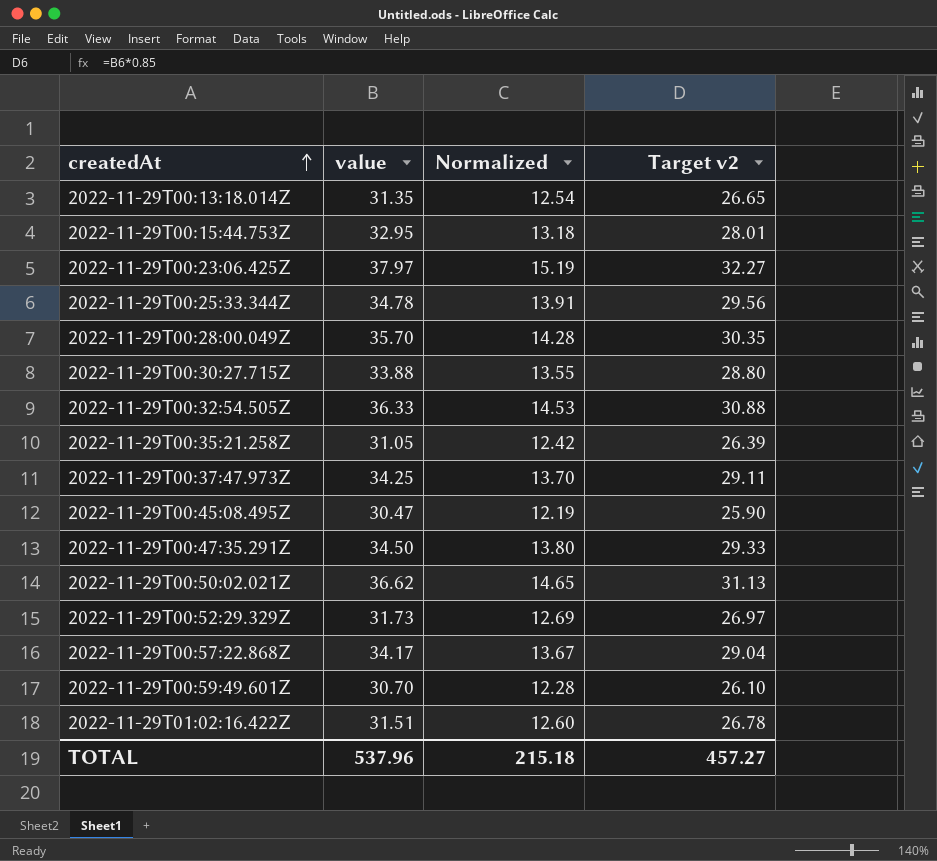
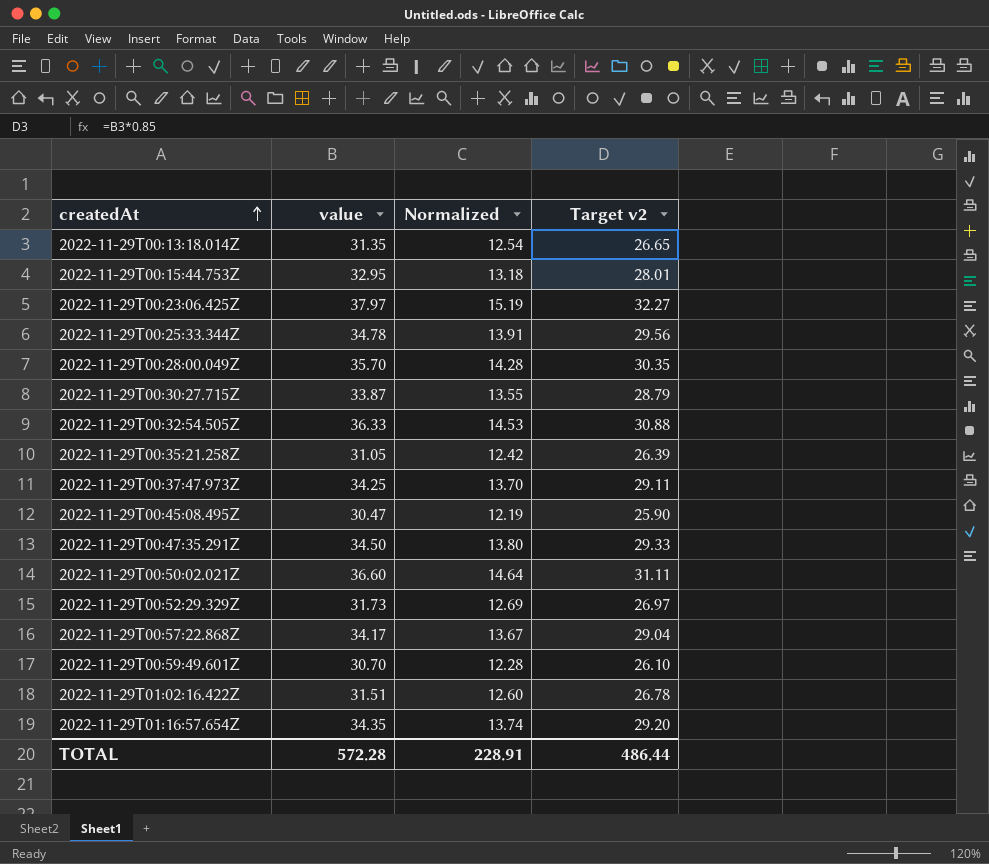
2022-11-29T00:30:27.715Z | value: 33.88 -> 33.87
2022-11-29T00:30:27.715Z | Target v2: 28.80 -> 28.79
2022-11-29T00:50:02.021Z | value: 36.62 -> 36.60
2022-11-29T00:50:02.021Z | Normalized: 14.65 -> 14.64
2022-11-29T00:50:02.021Z | Target v2: 31.13 -> 31.11
row 2022-11-29T01:16:57.654Z: none -> 34.35 | 13.74 | 29.20
TOTAL | value: 537.96 -> 572.28
TOTAL | Normalized: 215.18 -> 228.91
TOTAL | Target v2: 457.27 -> 486.44

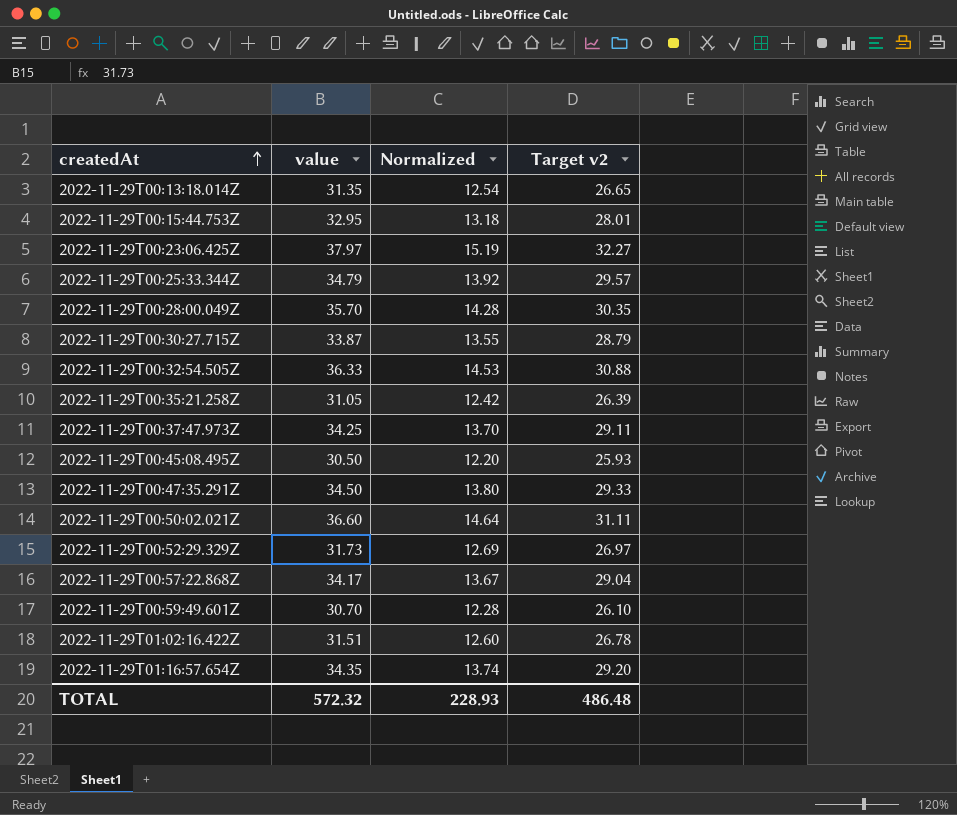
2022-11-29T00:25:33.344Z | value: 34.78 -> 34.79
2022-11-29T00:25:33.344Z | Normalized: 13.91 -> 13.92
2022-11-29T00:25:33.344Z | Target v2: 29.56 -> 29.57
2022-11-29T00:45:08.495Z | value: 30.47 -> 30.50
2022-11-29T00:45:08.495Z | Normalized: 12.19 -> 12.20
2022-11-29T00:45:08.495Z | Target v2: 25.90 -> 25.93
TOTAL | value: 572.28 -> 572.32
TOTAL | Normalized: 228.91 -> 228.93
TOTAL | Target v2: 486.44 -> 486.48

